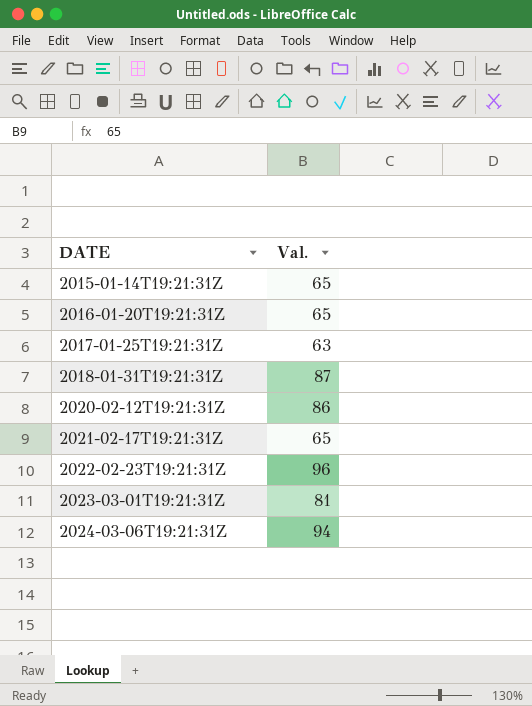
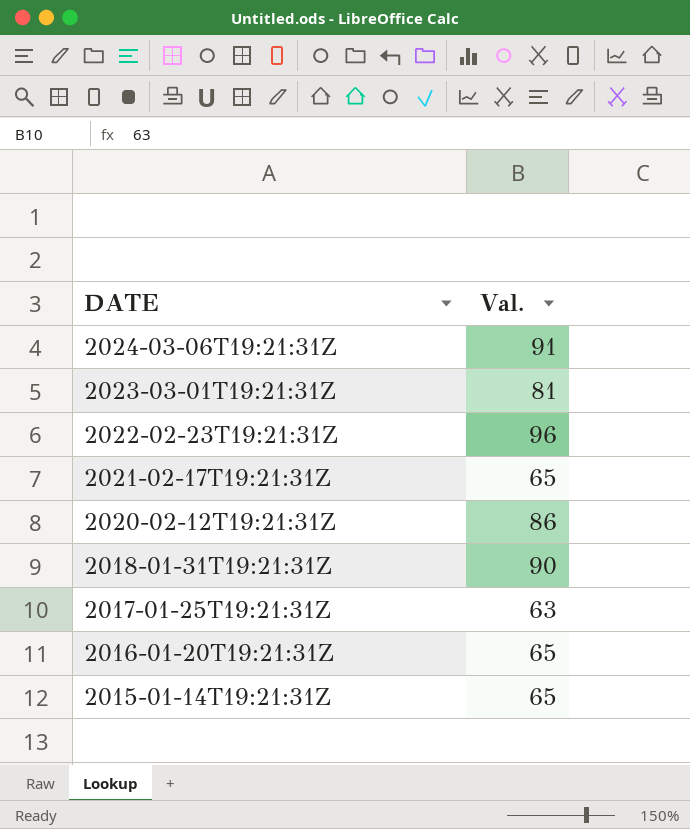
row order: DATE ascending -> DATE descending
2024-03-06T19:21:31Z | Val.: 94 -> 91
2018-01-31T19:21:31Z | Val.: 87 -> 90

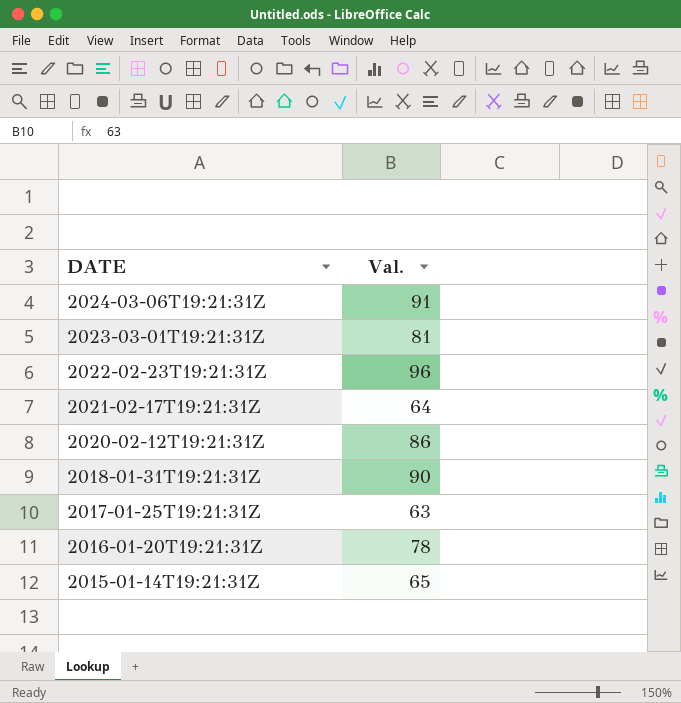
2021-02-17T19:21:31Z | Val.: 65 -> 64
2016-01-20T19:21:31Z | Val.: 65 -> 78

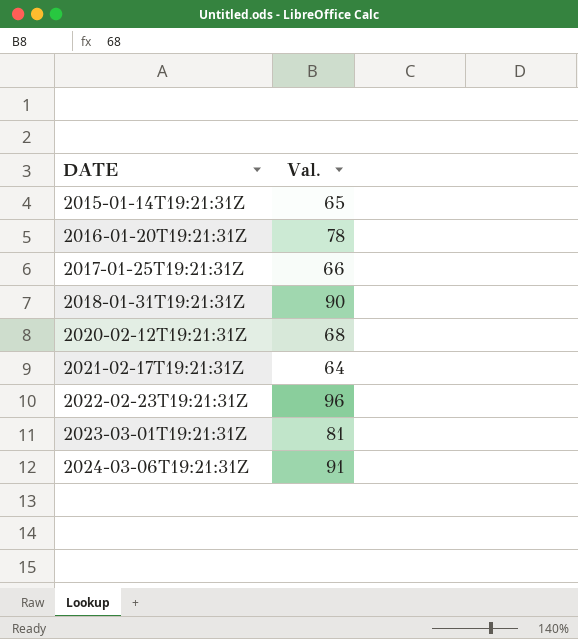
row order: DATE descending -> DATE ascending
2017-01-25T19:21:31Z | Val.: 63 -> 66
2020-02-12T19:21:31Z | Val.: 86 -> 68

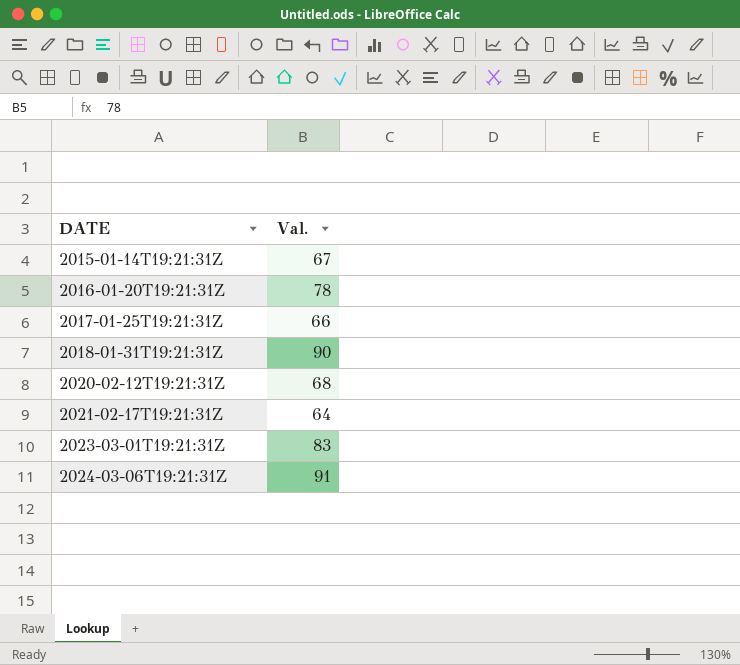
row 2022-02-23T19:21:31Z: 96 -> none
2015-01-14T19:21:31Z | Val.: 65 -> 67
2023-03-01T19:21:31Z | Val.: 81 -> 83

